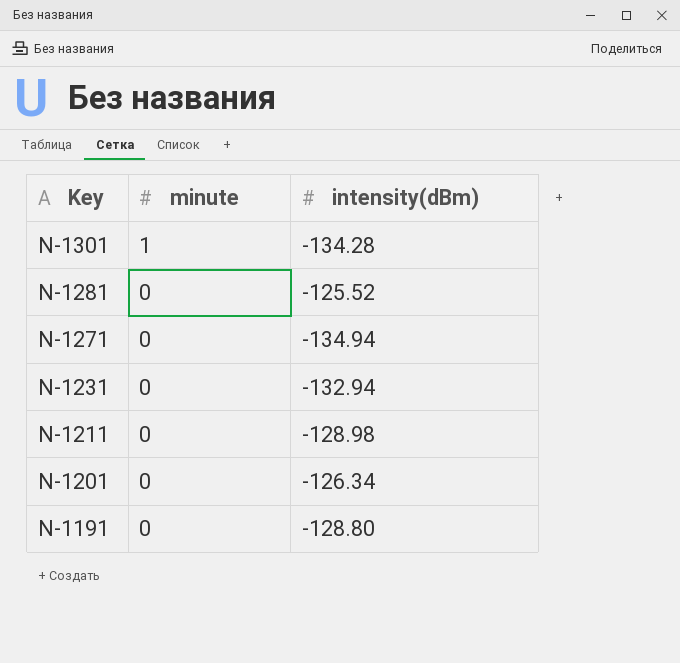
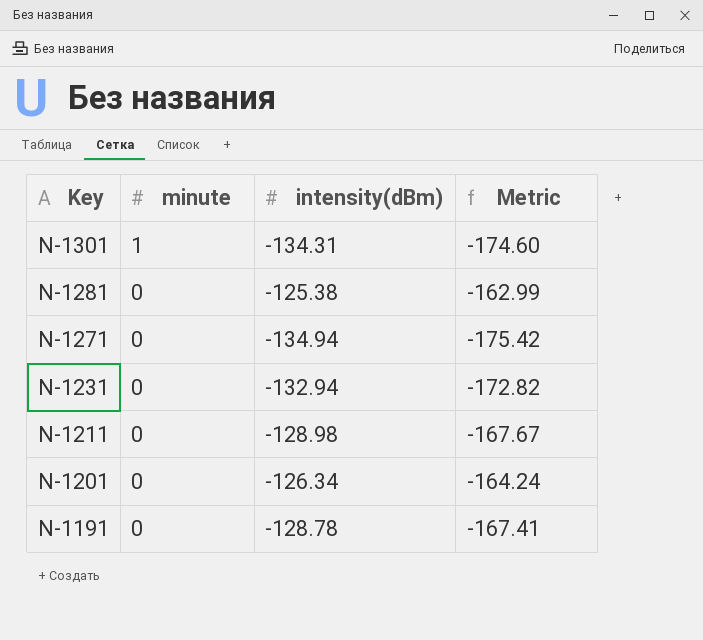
column Metric | formula: none -> [intensity(dBm)] * 1.3
N-1301 | intensity(dBm): -134.28 -> -134.31
N-1281 | intensity(dBm): -125.52 -> -125.38
N-1191 | intensity(dBm): -128.80 -> -128.78

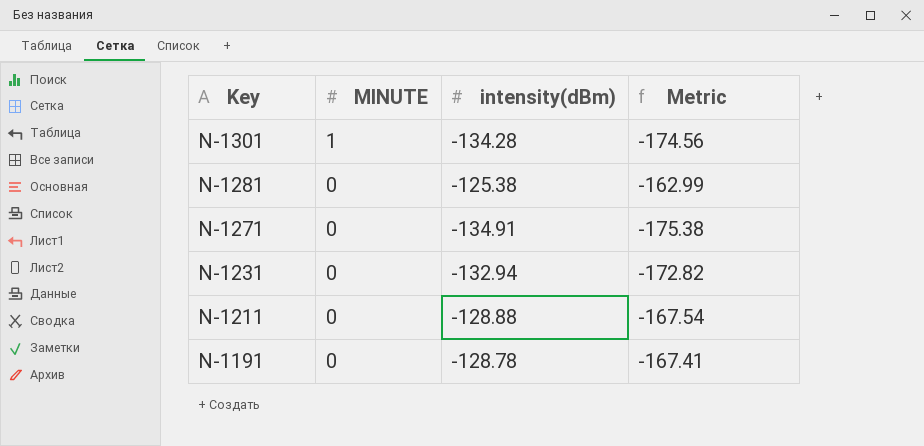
column name: minute -> MINUTE
row N-1201: 0 | -126.34 | -164.24 -> none
N-1301 | intensity(dBm): -134.31 -> -134.28
N-1301 | Metric: -174.60 -> -174.56
N-1271 | intensity(dBm): -134.94 -> -134.91
N-1271 | Metric: -175.42 -> -175.38
N-1211 | intensity(dBm): -128.98 -> -128.88
N-1211 | Metric: -167.67 -> -167.54

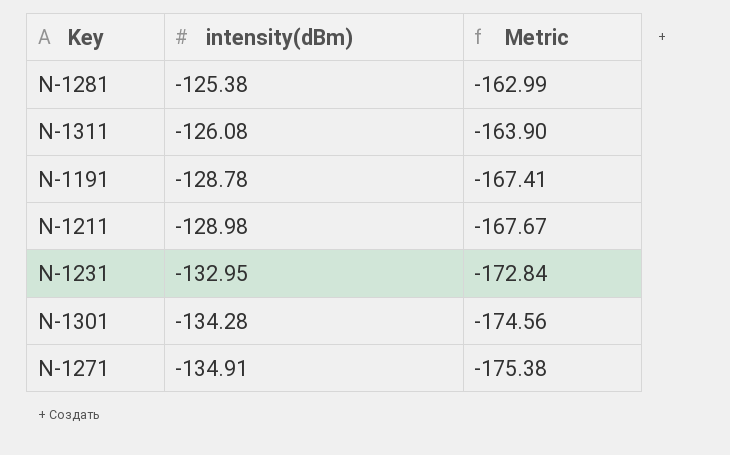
row order: Key descending -> intensity(dBm) descending
column MINUTE | position: 2 -> none
row N-1311: none -> -126.08 | -163.90
N-1211 | intensity(dBm): -128.88 -> -128.98
N-1211 | Metric: -167.54 -> -167.67
N-1231 | intensity(dBm): -132.94 -> -132.95
N-1231 | Metric: -172.82 -> -172.84

